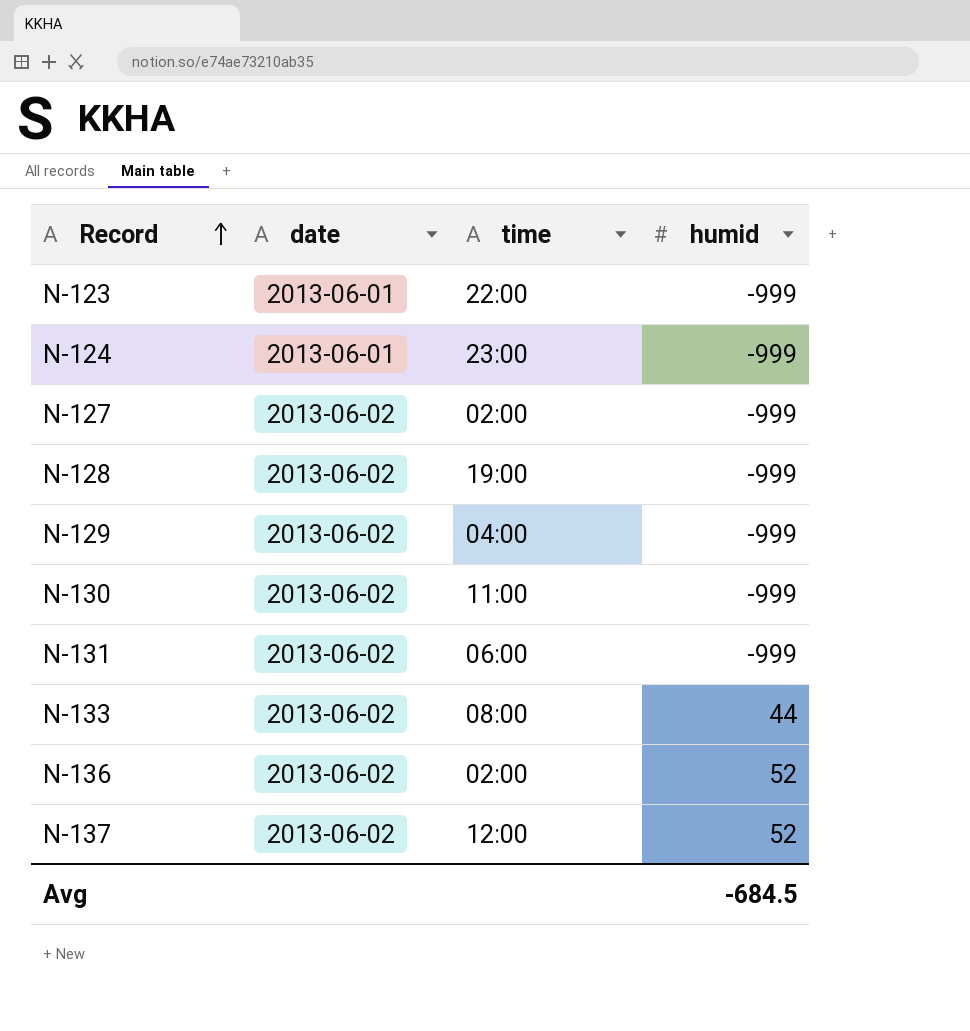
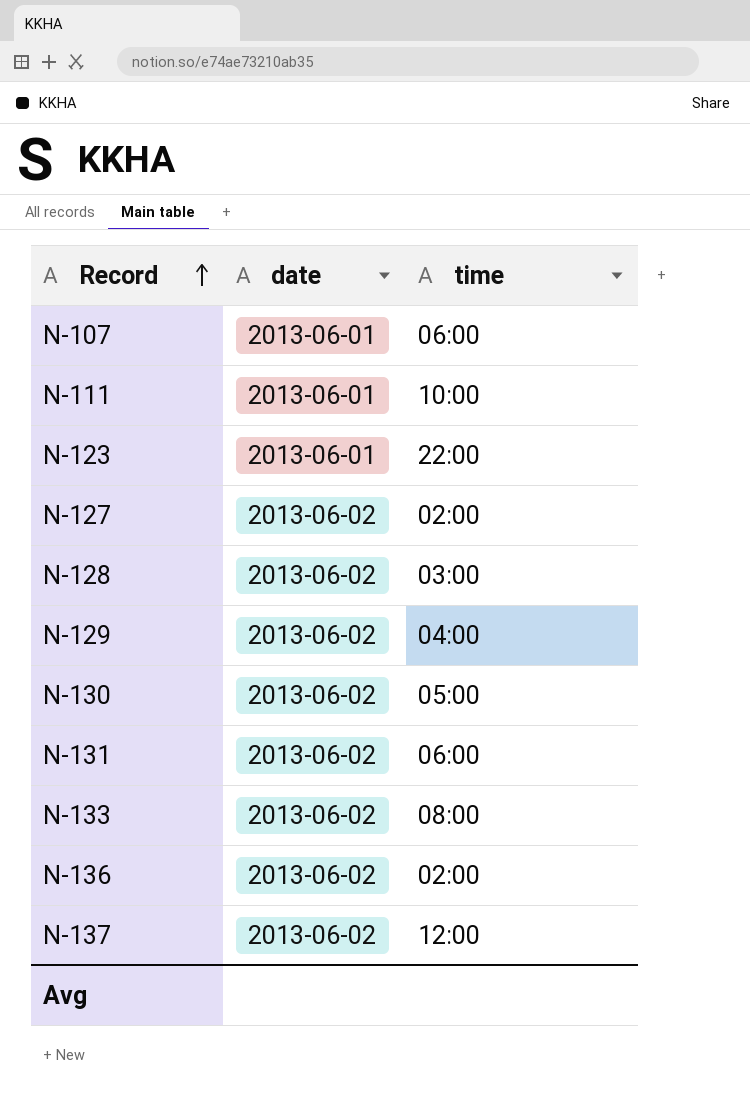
column humid | position: 4 -> none
row N-124: 2013-06-01 | 23:00 | -999 -> none
row N-107: none -> 2013-06-01 | 06:00
row N-111: none -> 2013-06-01 | 10:00
N-128 | time: 19:00 -> 03:00
N-130 | time: 11:00 -> 05:00

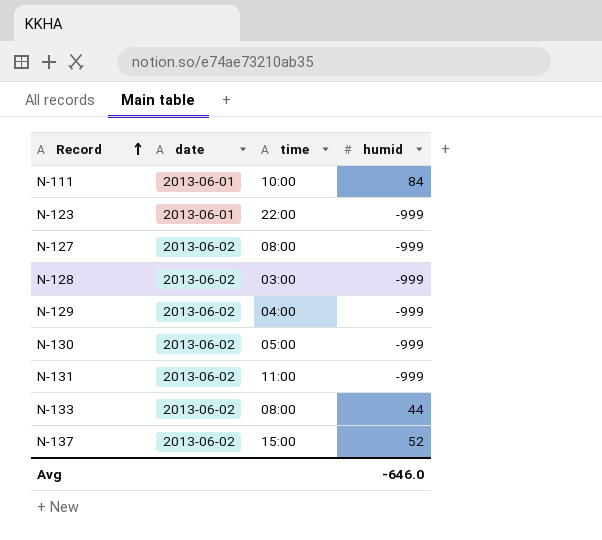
column humid | position: none -> 4
row N-107: 2013-06-01 | 06:00 -> none
row N-136: 2013-06-02 | 02:00 -> none
N-127 | time: 02:00 -> 08:00
N-131 | time: 06:00 -> 11:00
N-137 | time: 12:00 -> 15:00

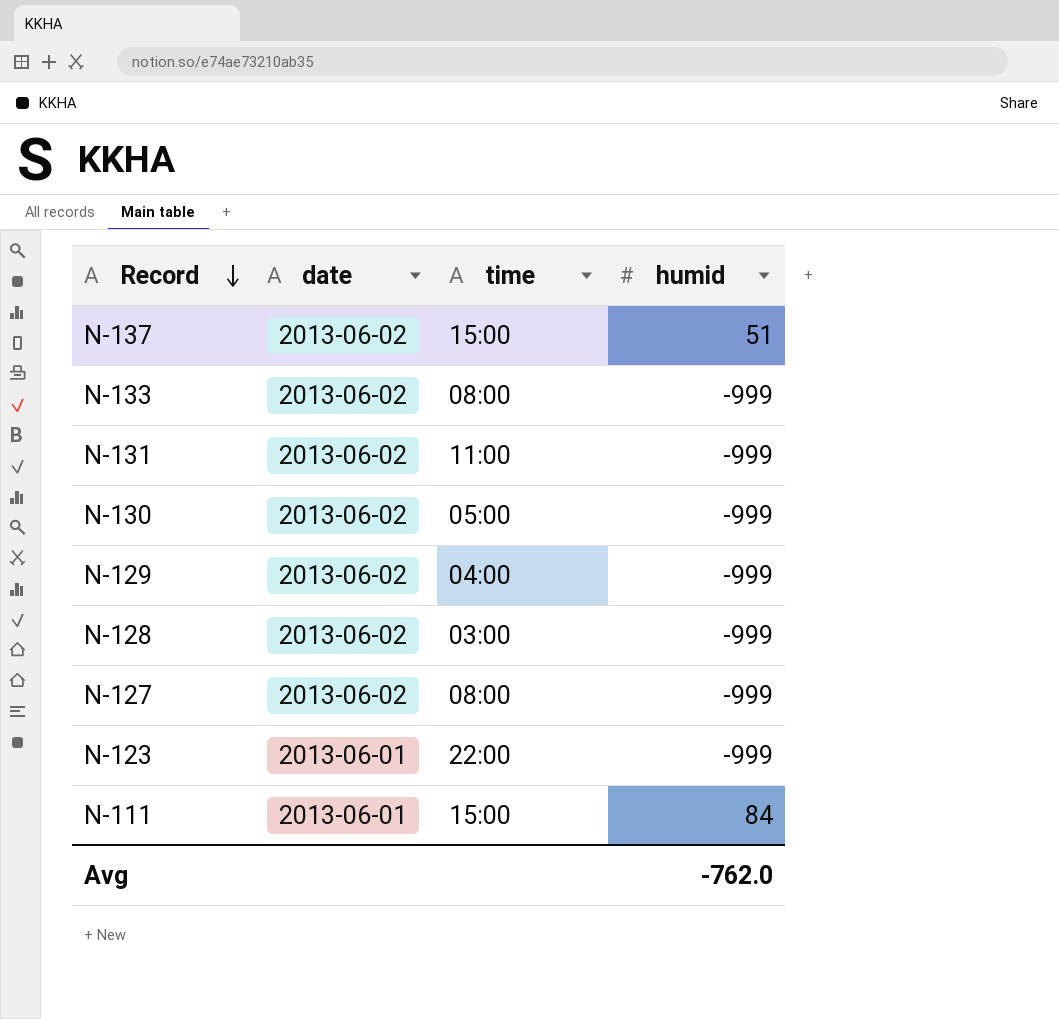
row order: Record ascending -> Record descending
N-137 | humid: 52 -> 51
N-133 | humid: 44 -> -999
N-111 | time: 10:00 -> 15:00
Avg | humid: -646.0 -> -762.0

